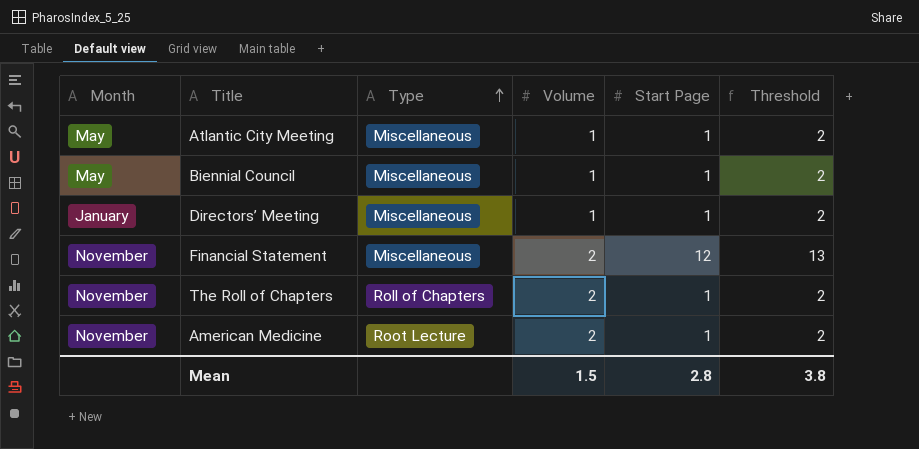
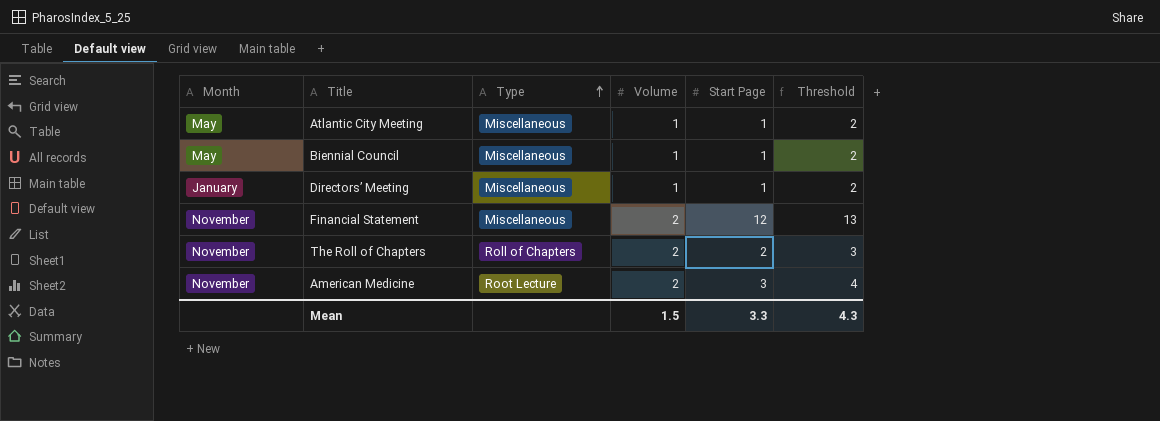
The Roll of Chapters | Start Page: 1 -> 2
The Roll of Chapters | Threshold: 2 -> 3
American Medicine | Start Page: 1 -> 3
American Medicine | Threshold: 2 -> 4
Mean | Start Page: 2.8 -> 3.3
Mean | Threshold: 3.8 -> 4.3

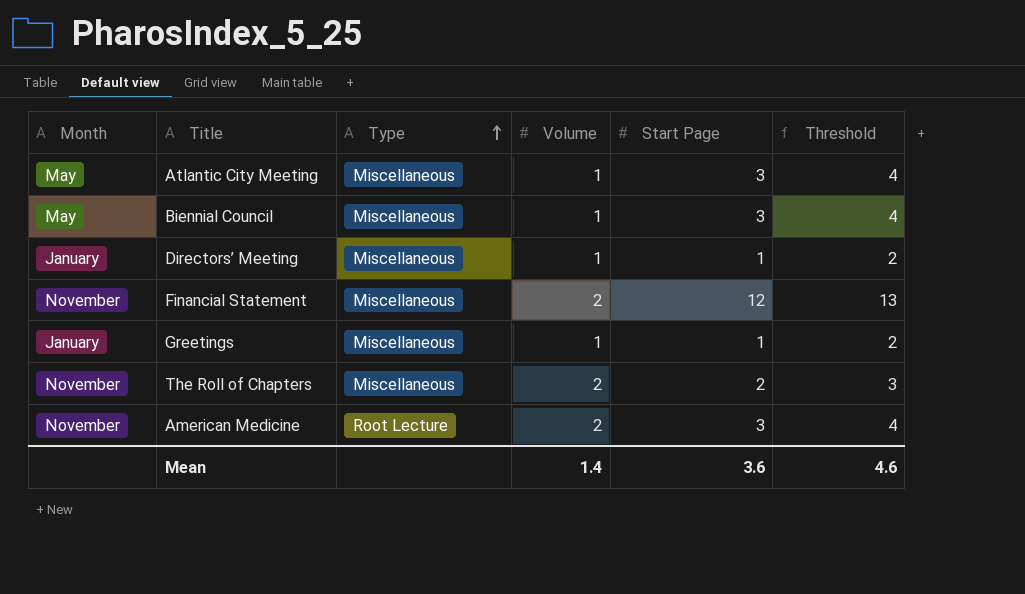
Atlantic City Meeting | Start Page: 1 -> 3
Atlantic City Meeting | Threshold: 2 -> 4
Biennial Council | Start Page: 1 -> 3
Biennial Council | Threshold: 2 -> 4
row Greetings: none -> January | Miscellaneous | 1 | 1 | 2
The Roll of Chapters | Type: Roll of Chapters -> Miscellaneous
Mean | Volume: 1.5 -> 1.4
Mean | Start Page: 3.3 -> 3.6
Mean | Threshold: 4.3 -> 4.6

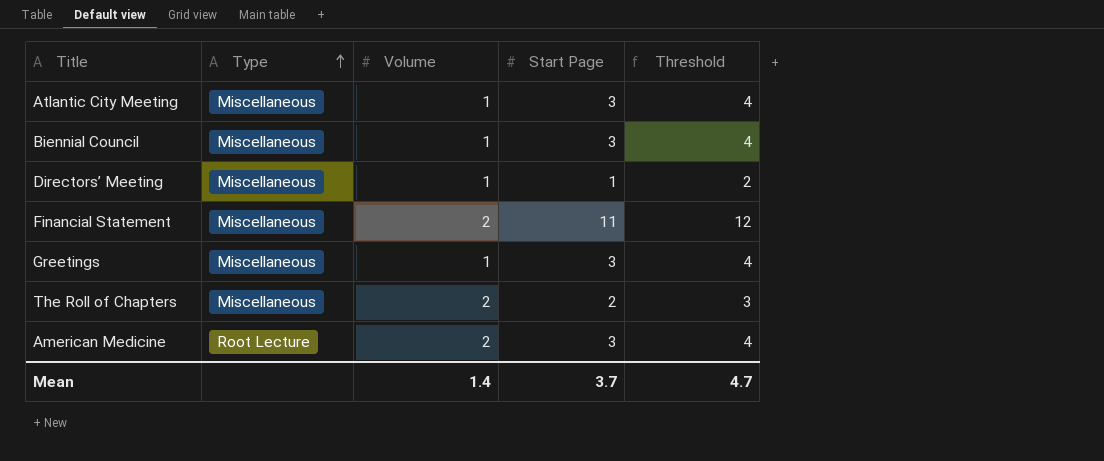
column Month | position: 1 -> none
Financial Statement | Start Page: 12 -> 11
Financial Statement | Threshold: 13 -> 12
Greetings | Start Page: 1 -> 3
Greetings | Threshold: 2 -> 4
Mean | Start Page: 3.6 -> 3.7
Mean | Threshold: 4.6 -> 4.7

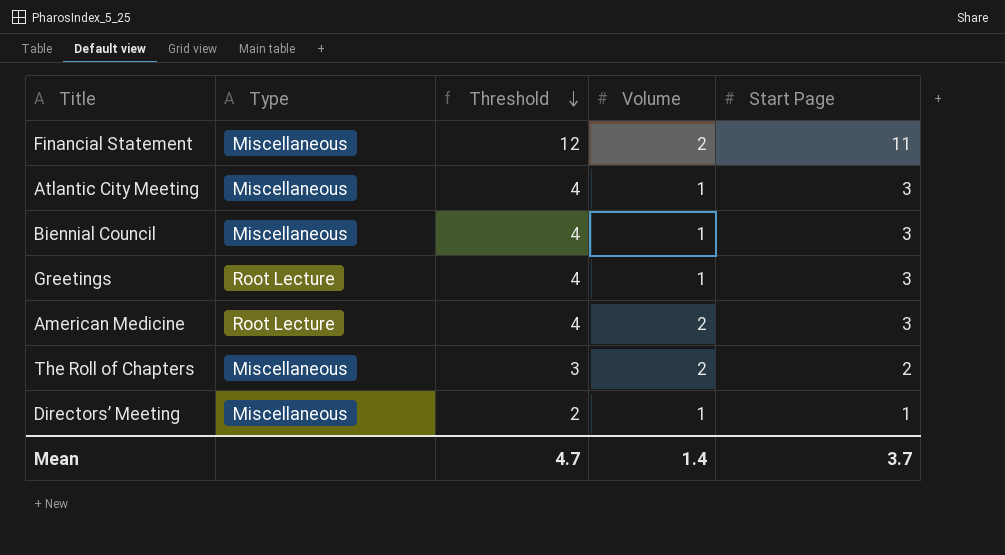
row order: Type ascending -> Threshold descending
column Threshold | position: 5 -> 3
Greetings | Type: Miscellaneous -> Root Lecture

